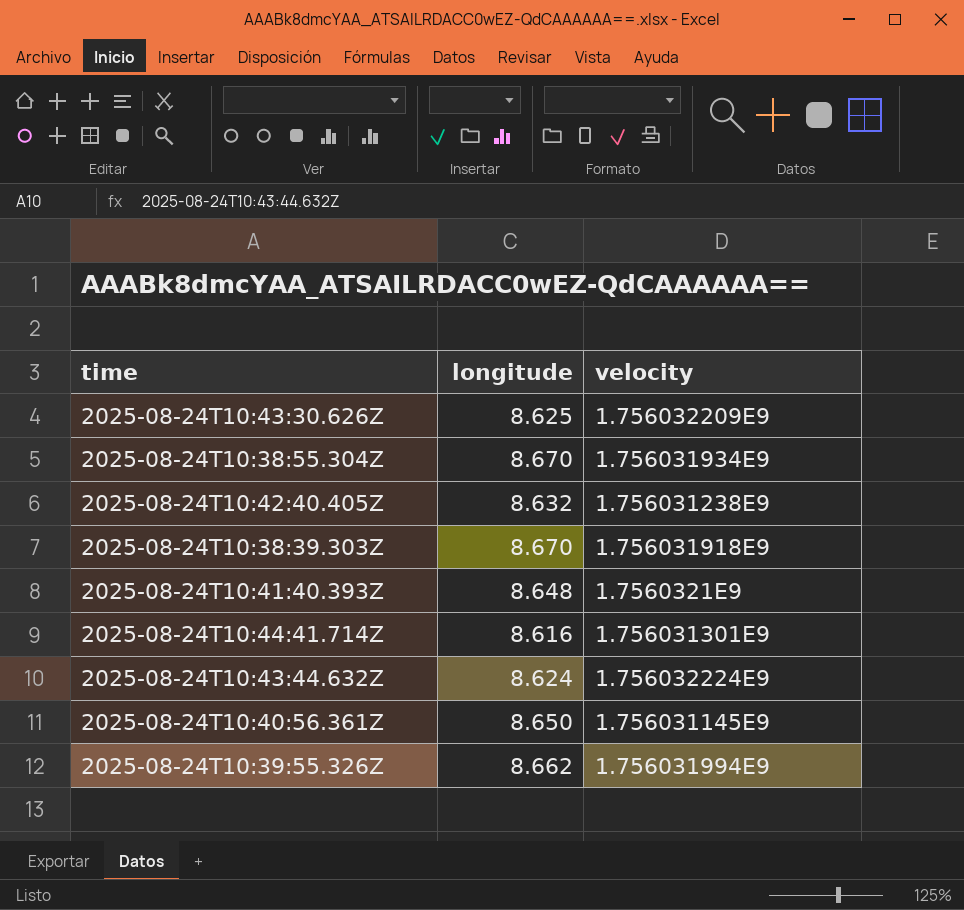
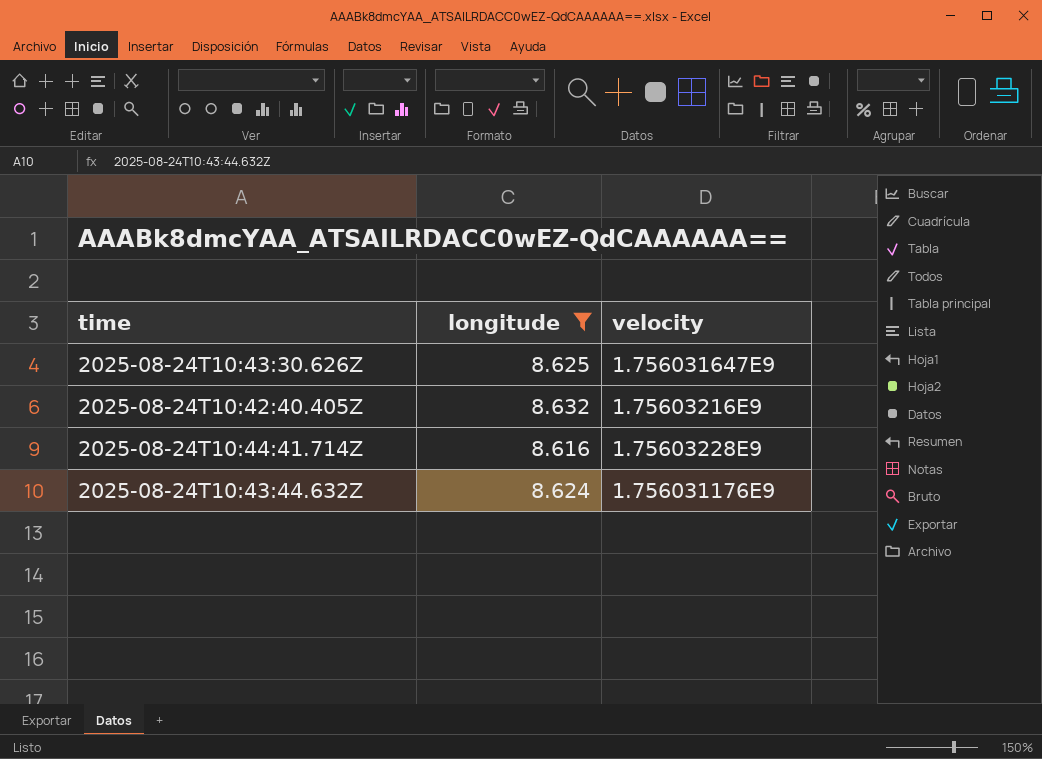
filter: none -> longitude <= 8.632
2025-08-24T10:43:30.626Z | velocity: 1.756032209E9 -> 1.756031647E9
2025-08-24T10:42:40.405Z | velocity: 1.756031238E9 -> 1.75603216E9
2025-08-24T10:44:41.714Z | velocity: 1.756031301E9 -> 1.75603228E9
2025-08-24T10:43:44.632Z | velocity: 1.756032224E9 -> 1.756031176E9

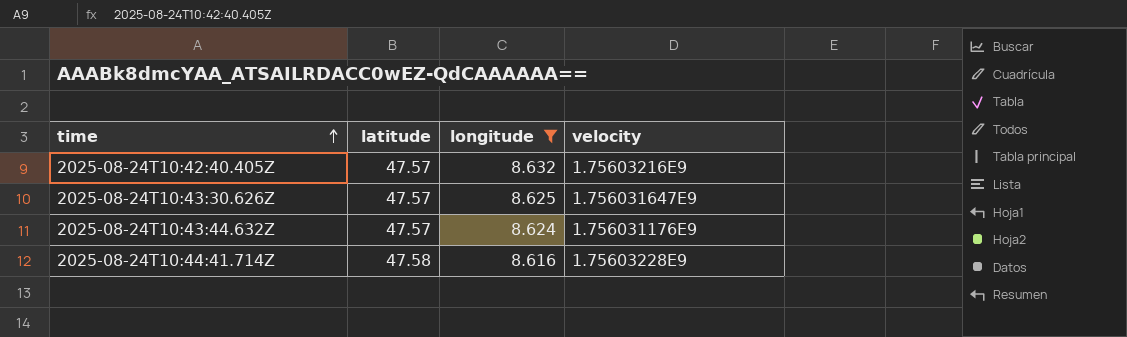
row order: none -> time ascending
column latitude | position: none -> 2

